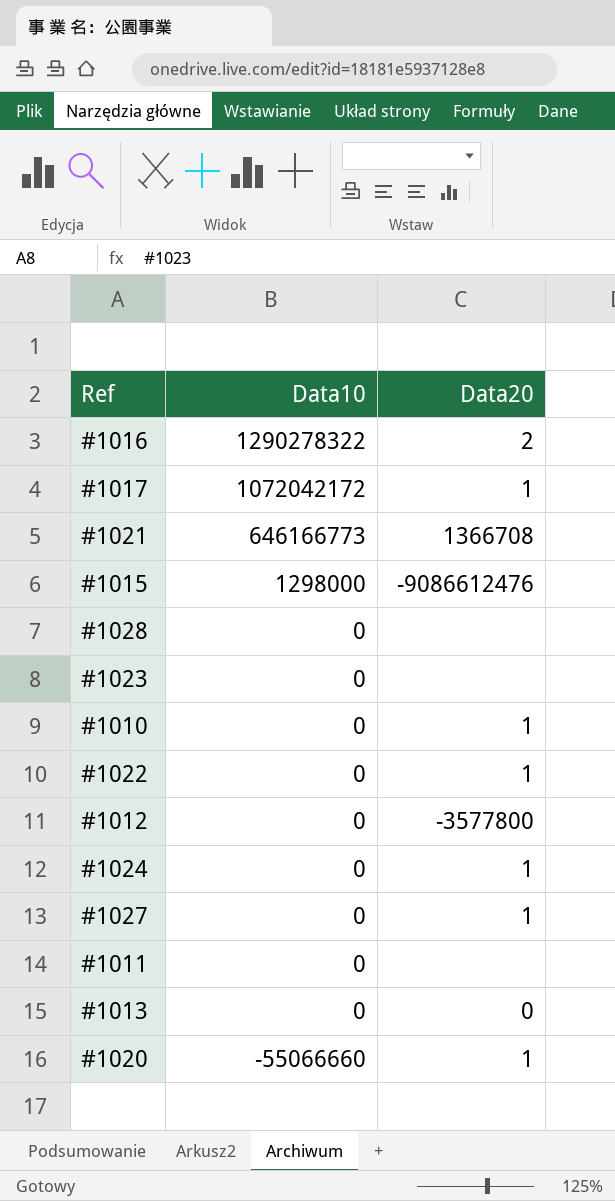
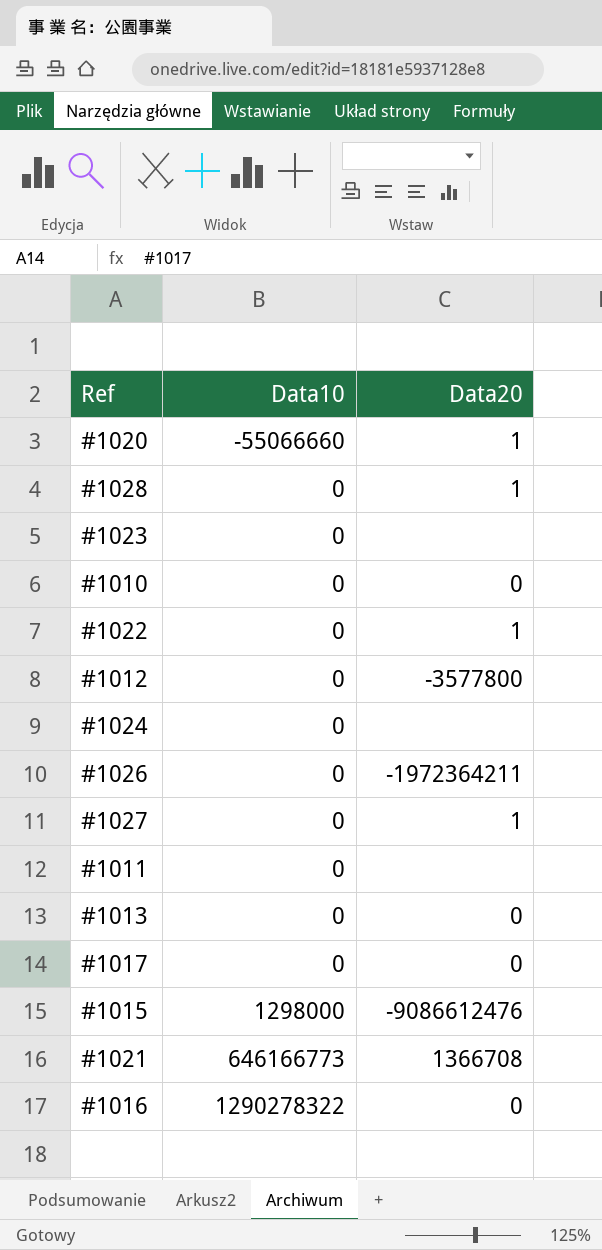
row order: Data10 descending -> Data10 ascending
#1028 | Data20: none -> 1
#1010 | Data20: 1 -> 0
#1024 | Data20: 1 -> none
row #1026: none -> 0 | -1972364211
#1017 | Data10: 1072042172 -> 0
#1017 | Data20: 1 -> 0
#1016 | Data20: 2 -> 0

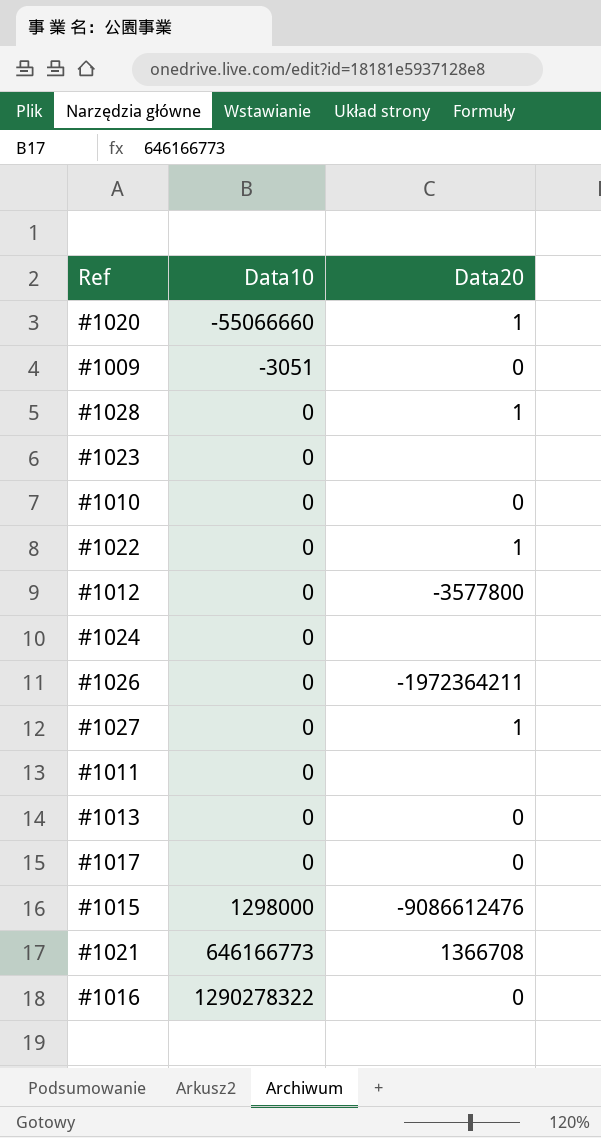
row #1009: none -> -3051 | 0

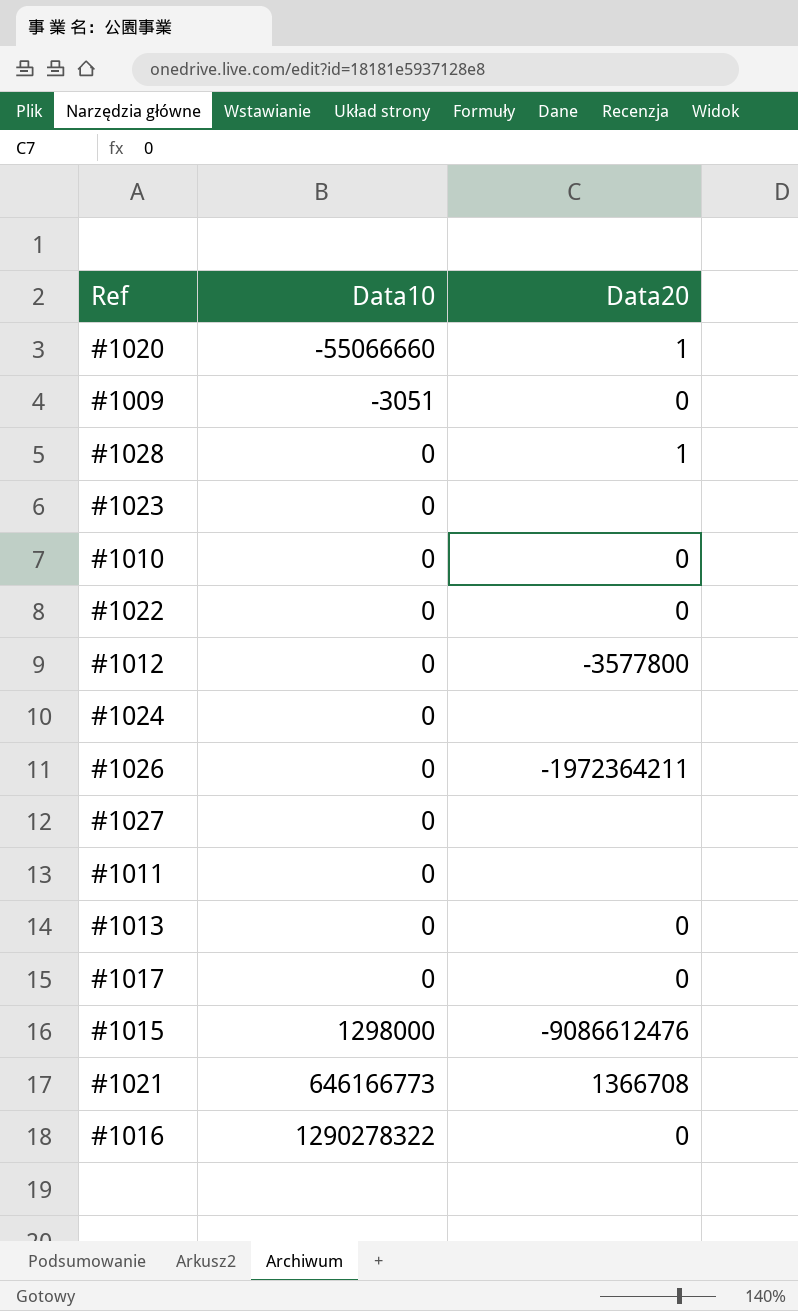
#1022 | Data20: 1 -> 0
#1027 | Data20: 1 -> none

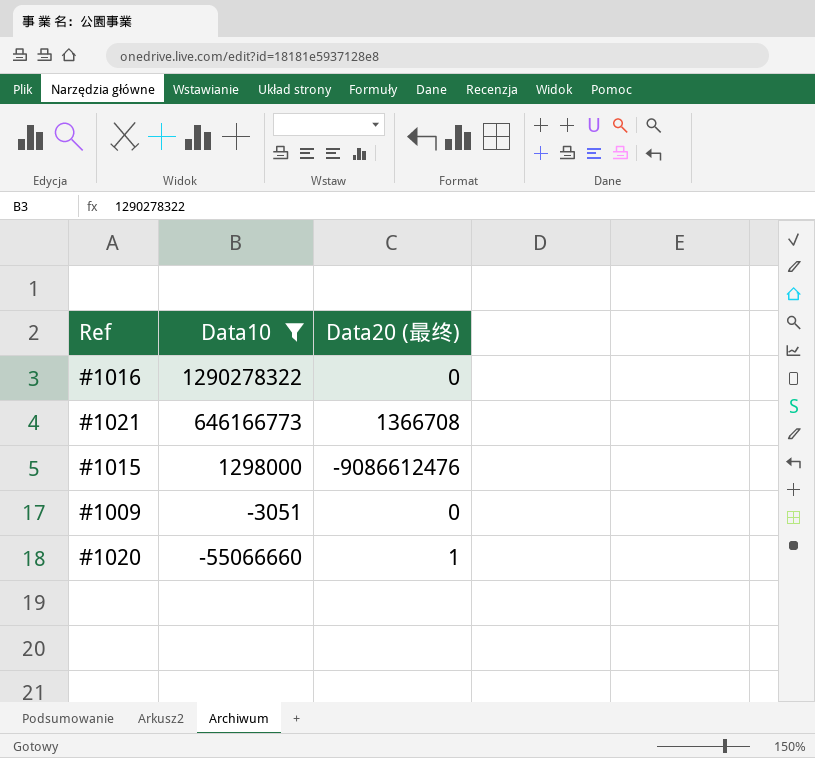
filter: none -> Data10 != 0
row order: Data10 ascending -> Data10 descending
column name: Data20 -> Data20 (最终)

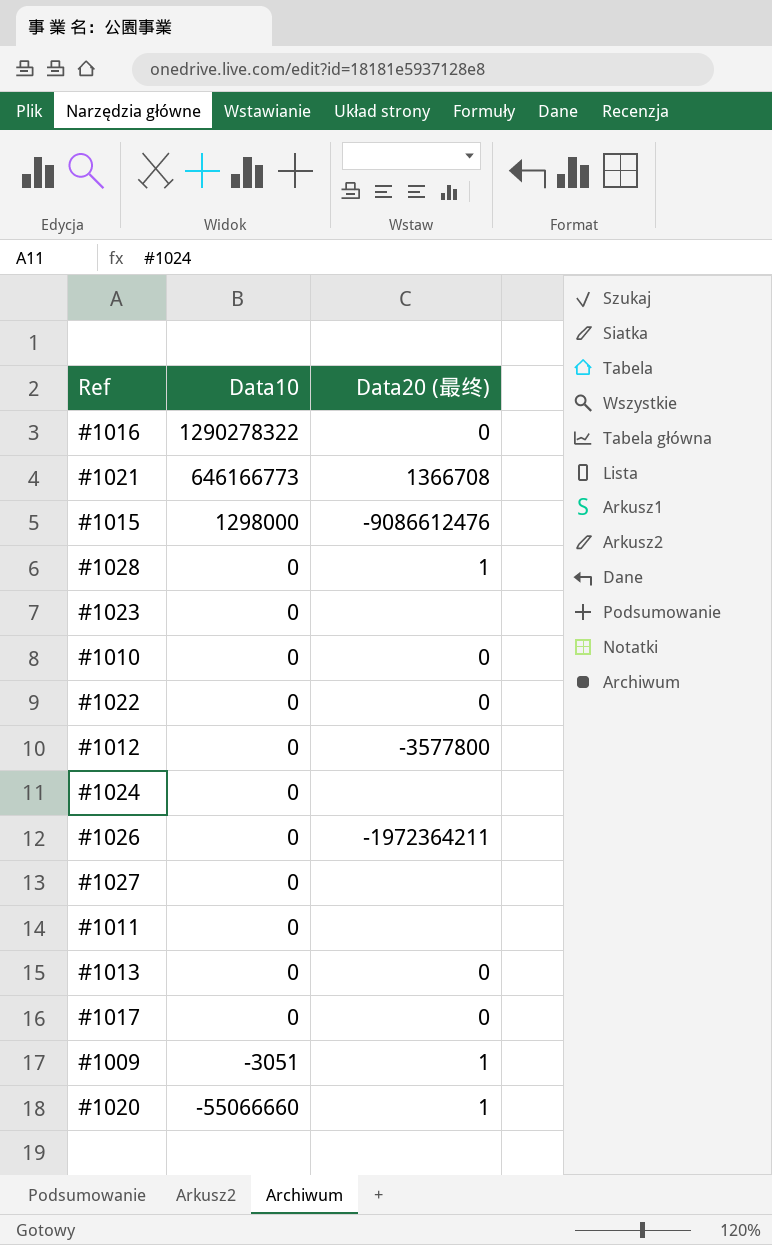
filter: Data10 != 0 -> none
#1009 | Data20 (最终): 0 -> 1

